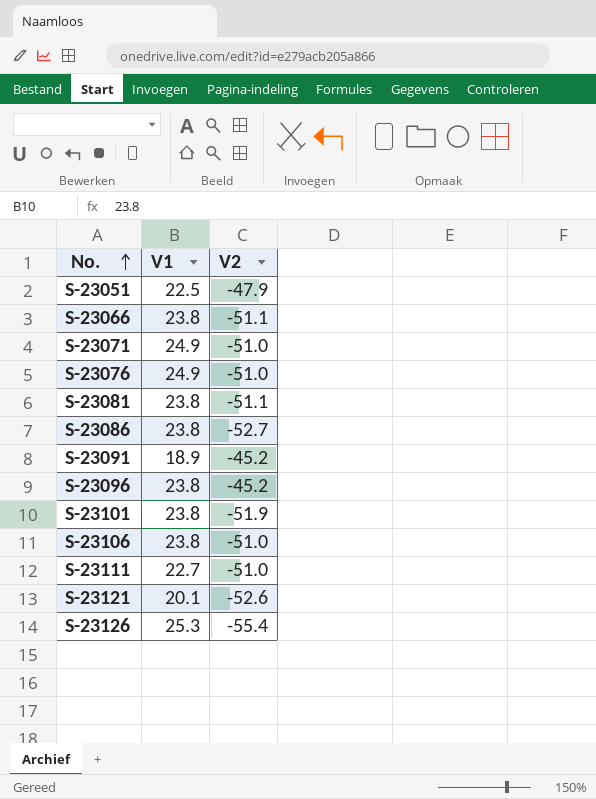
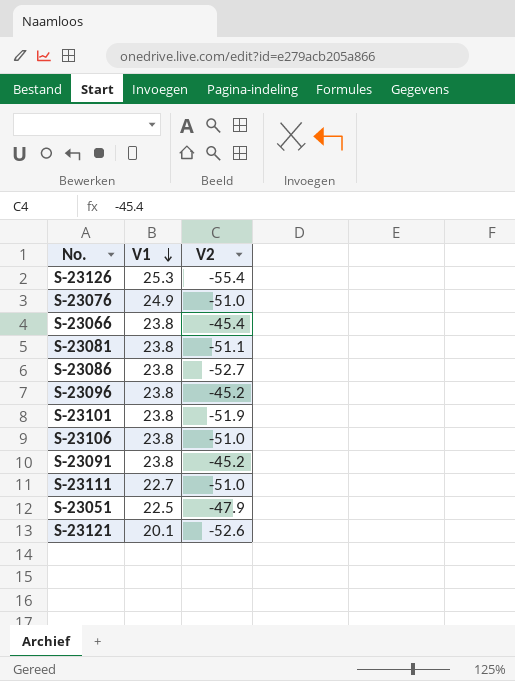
row order: No. ascending -> V1 descending
row S-23071: 24.9 | -51.0 -> none
S-23066 | V2: -51.1 -> -45.4
S-23091 | V1: 18.9 -> 23.8

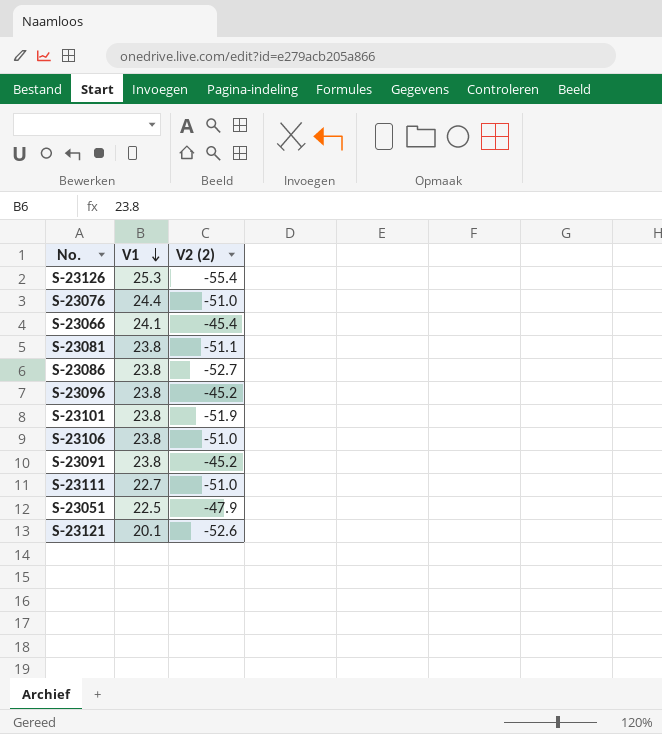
column name: V2 -> V2 (2)
S-23076 | V1: 24.9 -> 24.4
S-23066 | V1: 23.8 -> 24.1

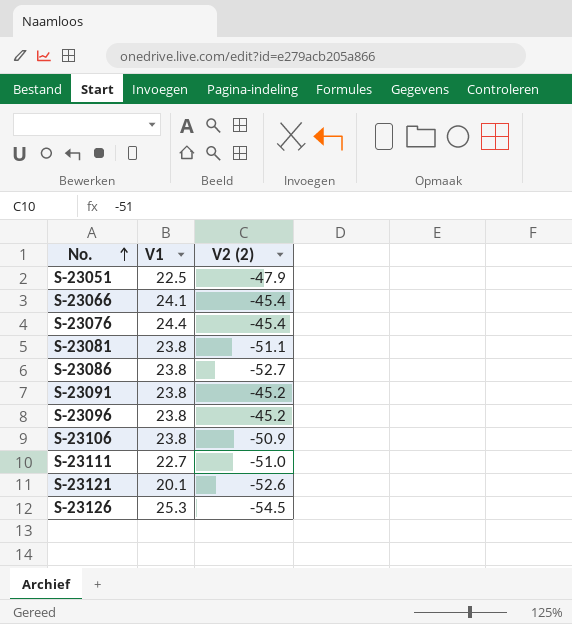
row order: V1 descending -> No. ascending
row S-23101: 23.8 | -51.9 -> none
S-23076 | V2 (2): -51.0 -> -45.4
S-23106 | V2 (2): -51.0 -> -50.9
S-23126 | V2 (2): -55.4 -> -54.5

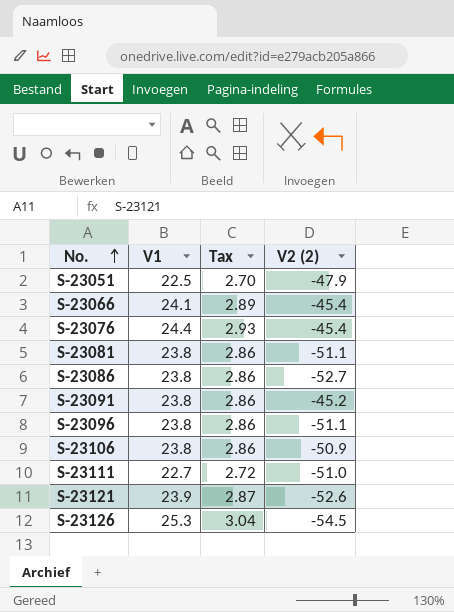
column Tax | formula: none -> [V1] * 0.12
S-23096 | V2 (2): -45.2 -> -51.1
S-23121 | V1: 20.1 -> 23.9

